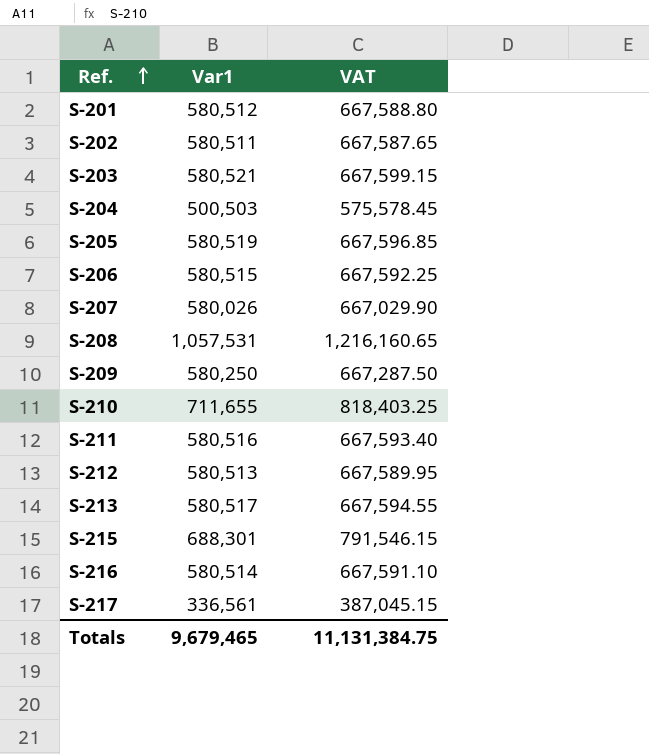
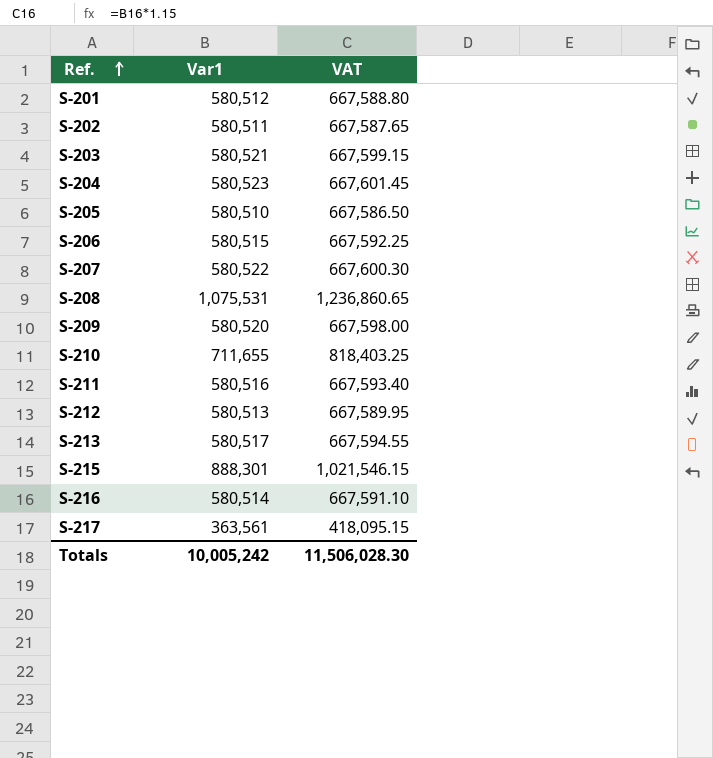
S-204 | Var1: 500,503 -> 580,523
S-204 | VAT: 575,578.45 -> 667,601.45
S-205 | Var1: 580,519 -> 580,510
S-205 | VAT: 667,596.85 -> 667,586.50
S-207 | Var1: 580,026 -> 580,522
S-207 | VAT: 667,029.90 -> 667,600.30
S-208 | Var1: 1,057,531 -> 1,075,531
S-208 | VAT: 1,216,160.65 -> 1,236,860.65
S-209 | Var1: 580,250 -> 580,520
S-209 | VAT: 667,287.50 -> 667,598.00
S-215 | Var1: 688,301 -> 888,301
S-215 | VAT: 791,546.15 -> 1,021,546.15
S-217 | Var1: 336,561 -> 363,561
S-217 | VAT: 387,045.15 -> 418,095.15
Totals | Var1: 9,679,465 -> 10,005,242
Totals | VAT: 11,131,384.75 -> 11,506,028.30

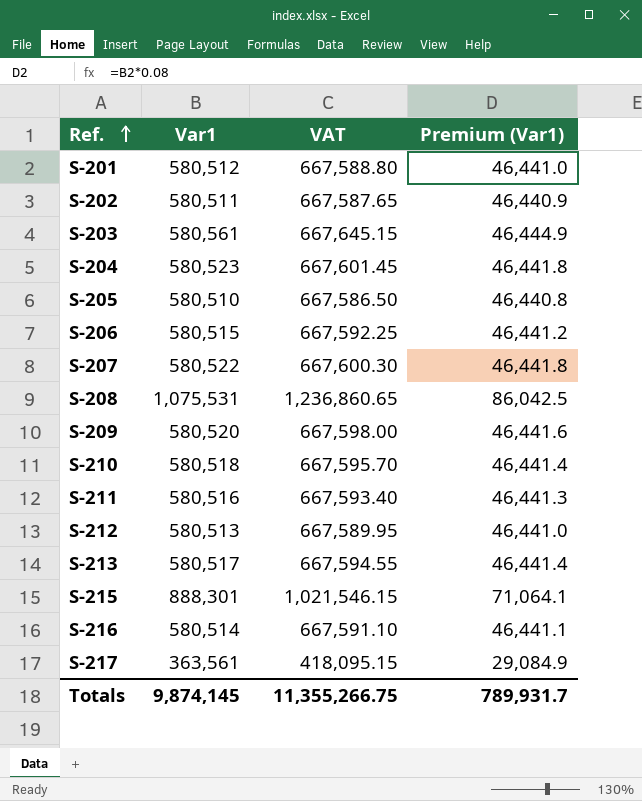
column Premium (Var1) | formula: none -> [Var1] * 0.08
S-203 | Var1: 580,521 -> 580,561
S-203 | VAT: 667,599.15 -> 667,645.15
S-210 | Var1: 711,655 -> 580,518
S-210 | VAT: 818,403.25 -> 667,595.70
Totals | Var1: 10,005,242 -> 9,874,145
Totals | VAT: 11,506,028.30 -> 11,355,266.75

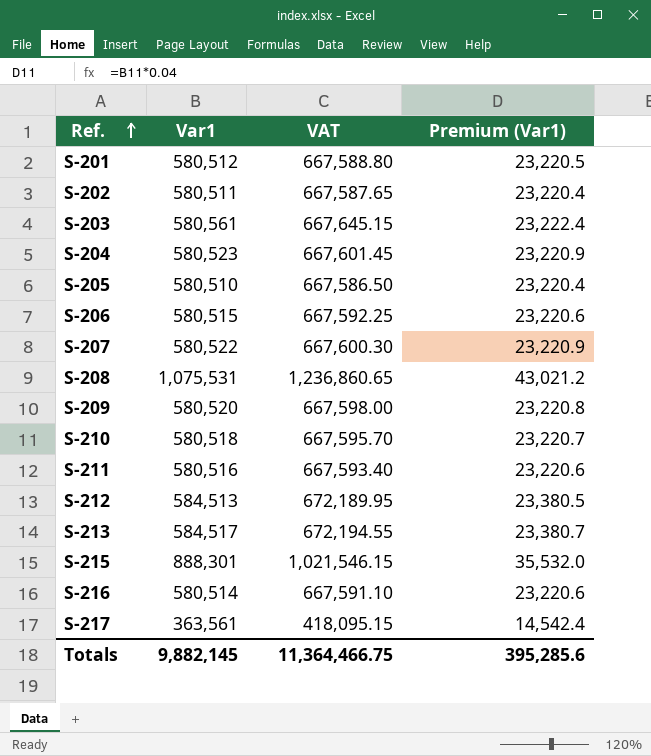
column Premium (Var1) | formula: [Var1] * 0.08 -> [Var1] * 0.04
S-212 | Var1: 580,513 -> 584,513
S-212 | VAT: 667,589.95 -> 672,189.95
S-213 | Var1: 580,517 -> 584,517
S-213 | VAT: 667,594.55 -> 672,194.55
Totals | Var1: 9,874,145 -> 9,882,145
Totals | VAT: 11,355,266.75 -> 11,364,466.75
Totals | Premium (Var1): 789,931.7 -> 395,285.6

